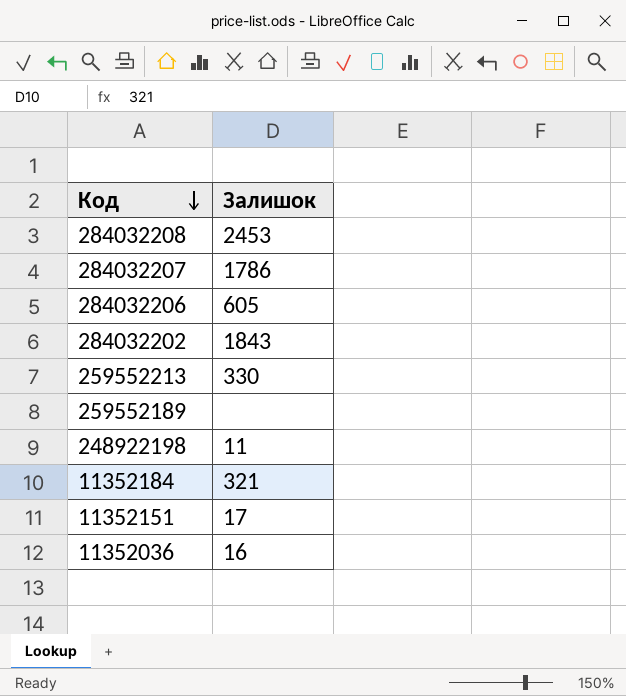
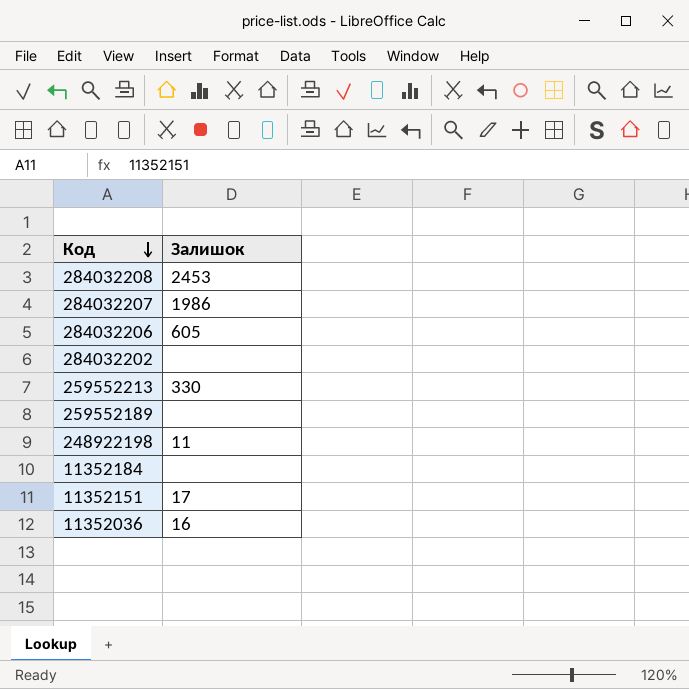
284032207 | Залишок: 1786 -> 1986
284032202 | Залишок: 1843 -> none
11352184 | Залишок: 321 -> none

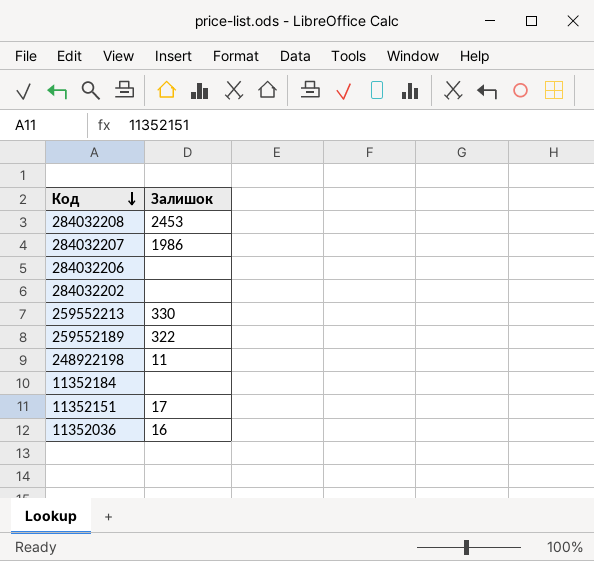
284032206 | Залишок: 605 -> none
259552189 | Залишок: none -> 322

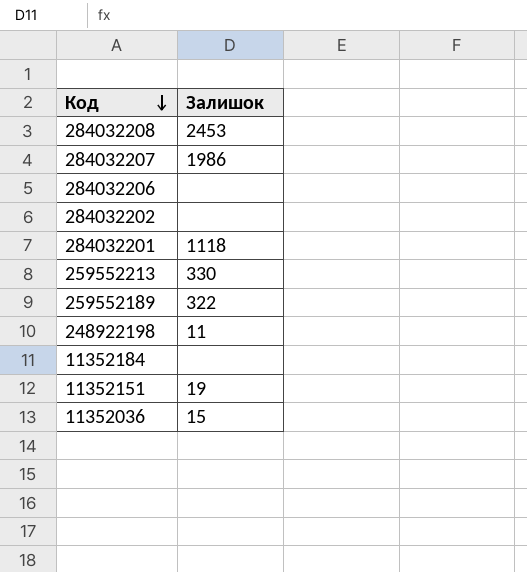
row 284032201: none -> 1118
11352151 | Залишок: 17 -> 19
11352036 | Залишок: 16 -> 15

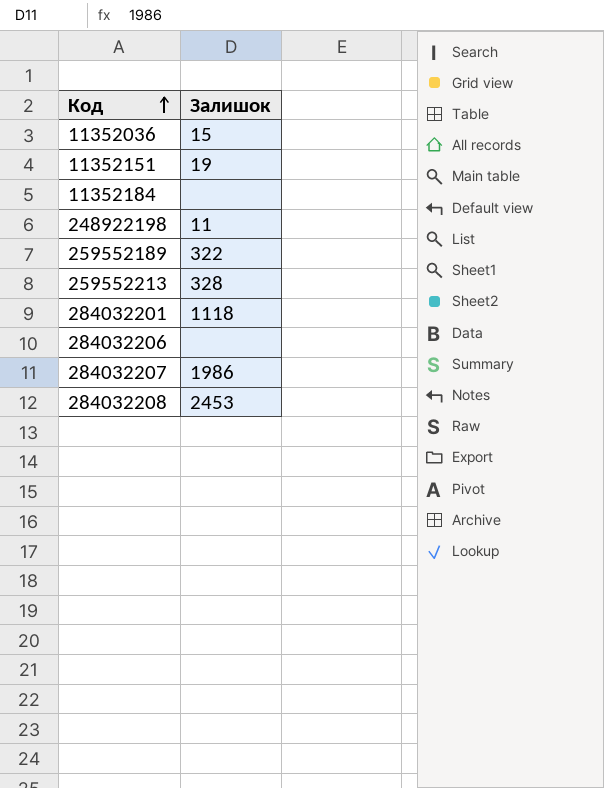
row order: Код descending -> Код ascending
row 284032202: none -> none
259552213 | Залишок: 330 -> 328

